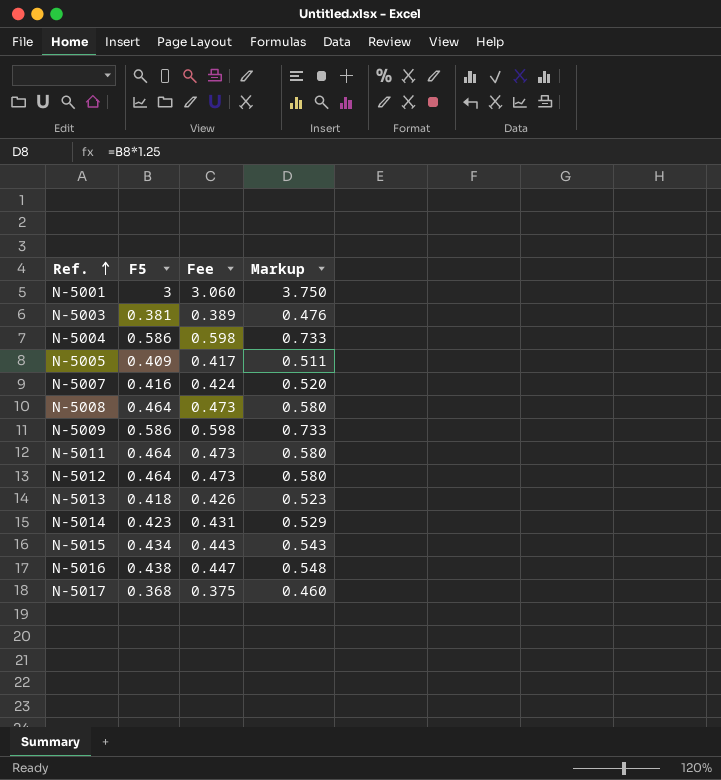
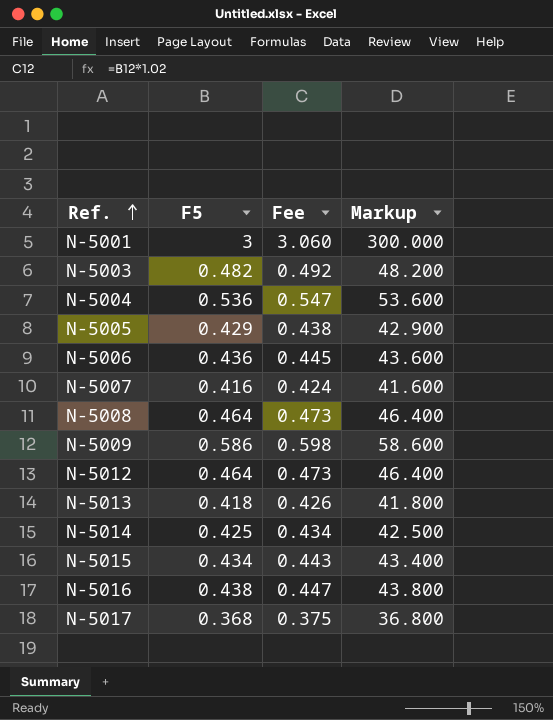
column Markup | formula: [F5] * 1.25 -> [F5] * 100
row N-5011: 0.464 | 0.473 | 0.580 -> none
N-5003 | F5: 0.381 -> 0.482
N-5003 | Fee: 0.389 -> 0.492
N-5004 | F5: 0.586 -> 0.536
N-5004 | Fee: 0.598 -> 0.547
N-5005 | F5: 0.409 -> 0.429
N-5005 | Fee: 0.417 -> 0.438
row N-5006: none -> 0.436 | 0.445 | 43.600
N-5014 | F5: 0.423 -> 0.425
N-5014 | Fee: 0.431 -> 0.434

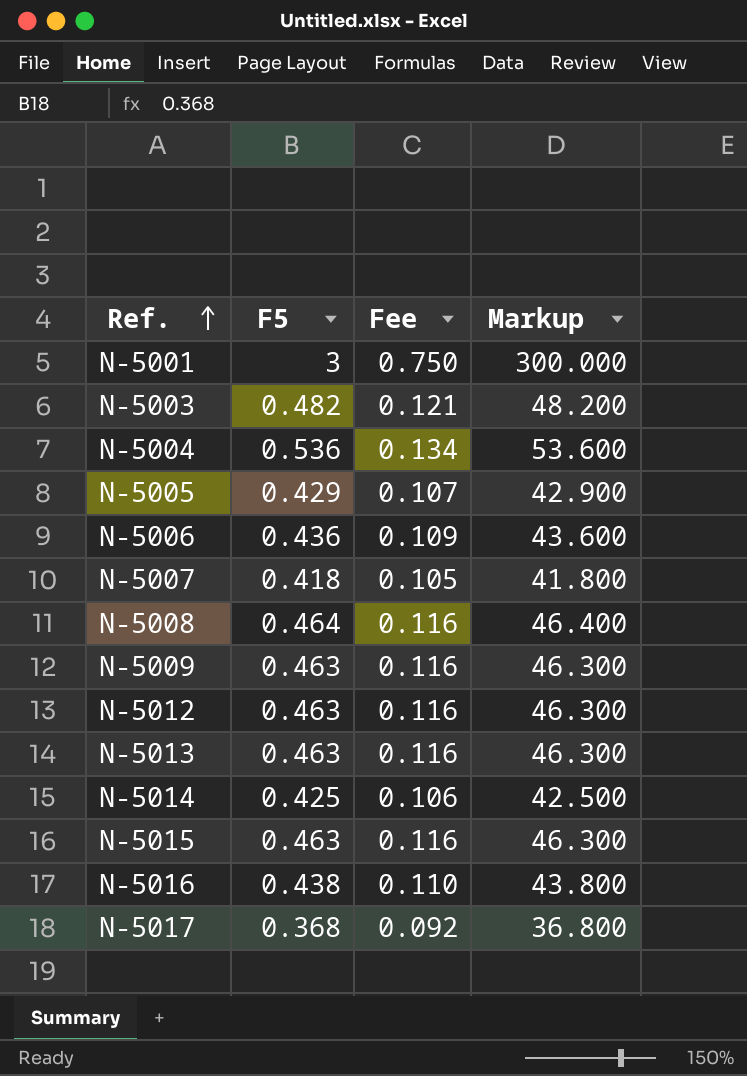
column Fee | formula: [F5] * 1.02 -> [F5] * 0.25
N-5007 | F5: 0.416 -> 0.418
N-5007 | Markup: 41.600 -> 41.800
N-5009 | F5: 0.586 -> 0.463
N-5009 | Markup: 58.600 -> 46.300
N-5012 | F5: 0.464 -> 0.463
N-5012 | Markup: 46.400 -> 46.300
N-5013 | F5: 0.418 -> 0.463
N-5013 | Markup: 41.800 -> 46.300
N-5015 | F5: 0.434 -> 0.463
N-5015 | Markup: 43.400 -> 46.300

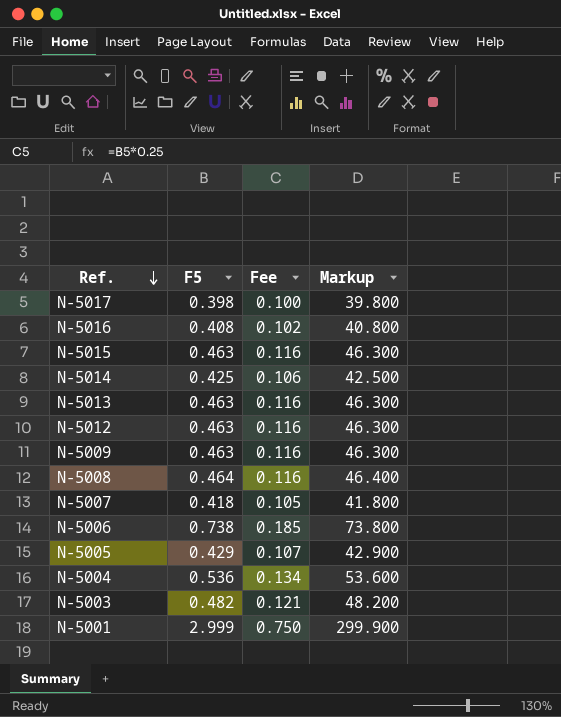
row order: Ref. ascending -> Ref. descending
N-5017 | F5: 0.368 -> 0.398
N-5017 | Fee: 0.092 -> 0.100
N-5017 | Markup: 36.800 -> 39.800
N-5016 | F5: 0.438 -> 0.408
N-5016 | Fee: 0.110 -> 0.102
N-5016 | Markup: 43.800 -> 40.800
N-5006 | F5: 0.436 -> 0.738
N-5006 | Fee: 0.109 -> 0.185
N-5006 | Markup: 43.600 -> 73.800
N-5001 | F5: 3 -> 2.999
N-5001 | Markup: 300.000 -> 299.900

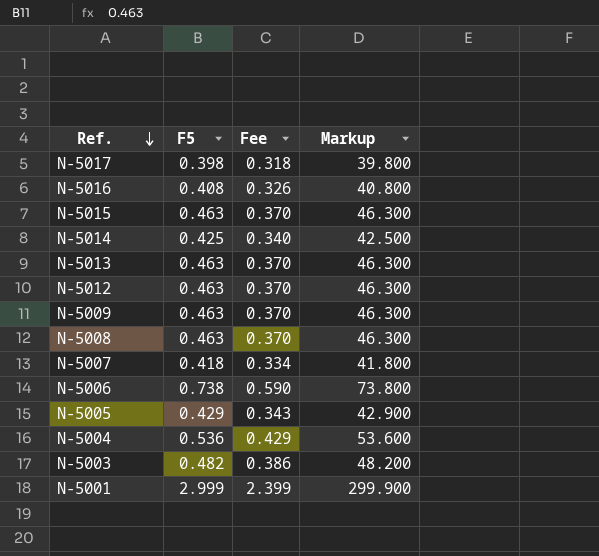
column Fee | formula: [F5] * 0.25 -> [F5] * 0.8
N-5008 | F5: 0.464 -> 0.463
N-5008 | Markup: 46.400 -> 46.300

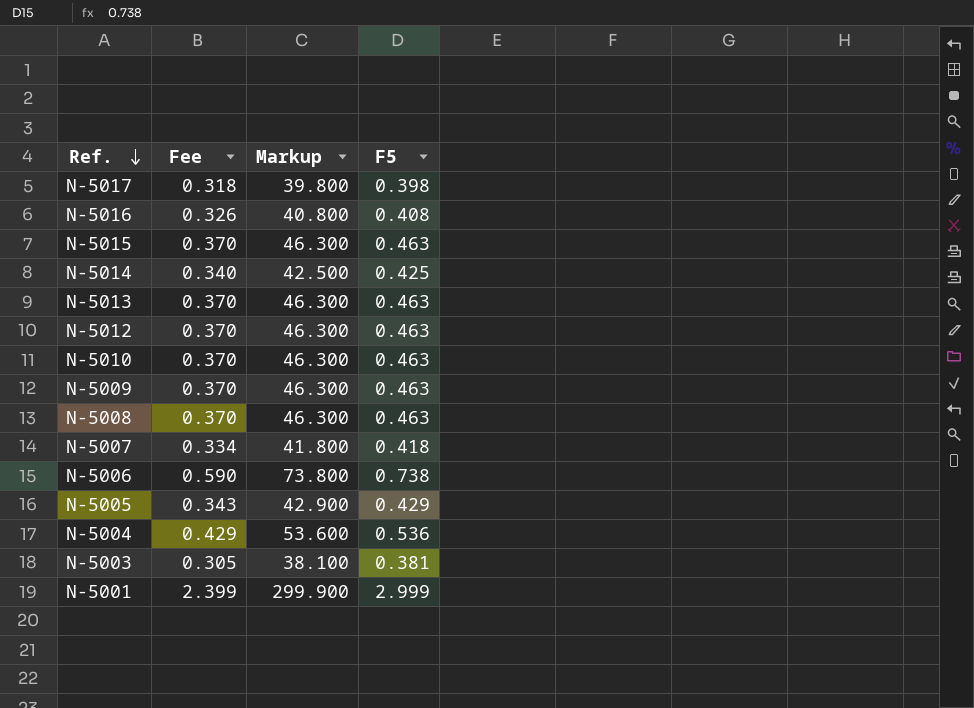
column F5 | position: 2 -> 4
row N-5010: none -> 0.370 | 46.300 | 0.463
N-5003 | Fee: 0.386 -> 0.305
N-5003 | Markup: 48.200 -> 38.100
N-5003 | F5: 0.482 -> 0.381

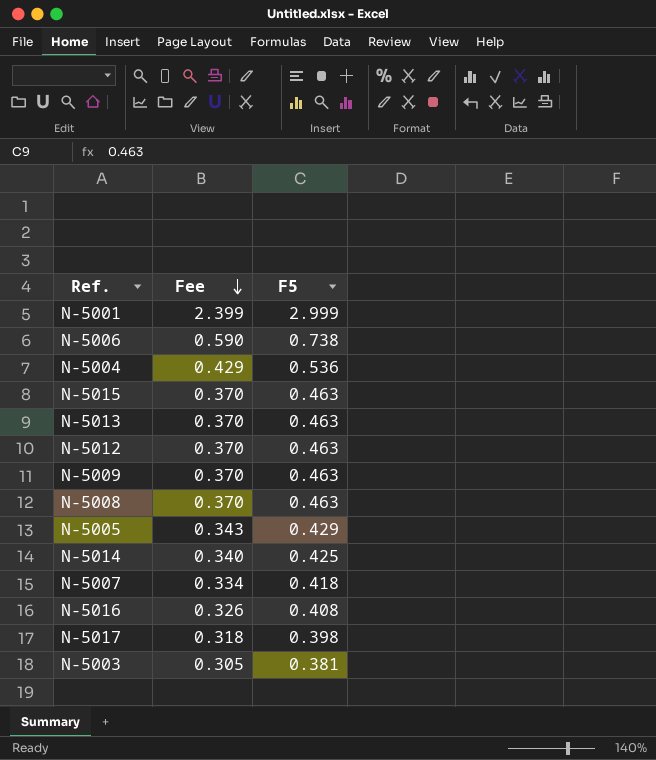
row order: Ref. descending -> Fee descending
column Markup | formula: [F5] * 100 -> none
row N-5010: 0.370 | 46.300 | 0.463 -> none

